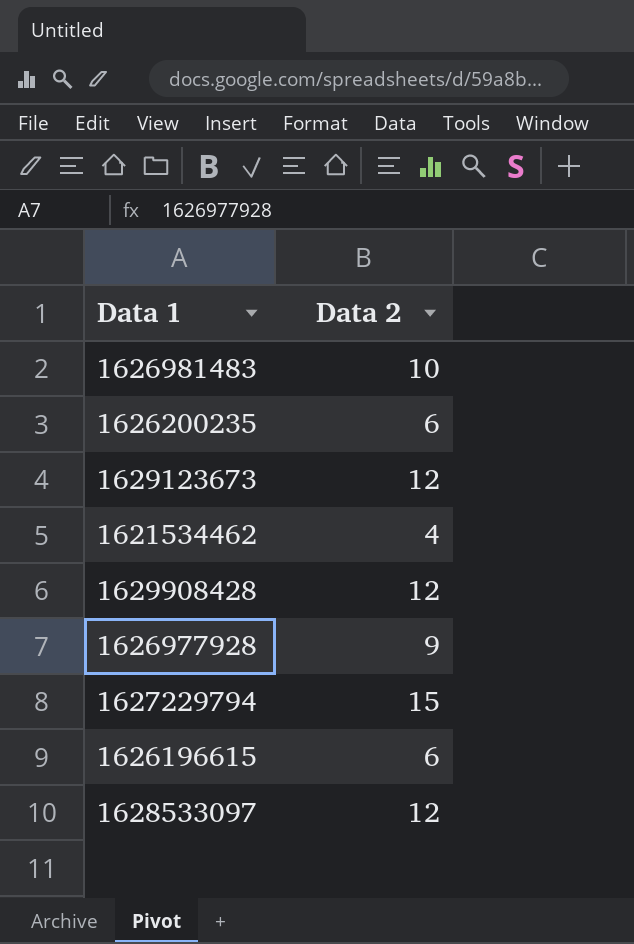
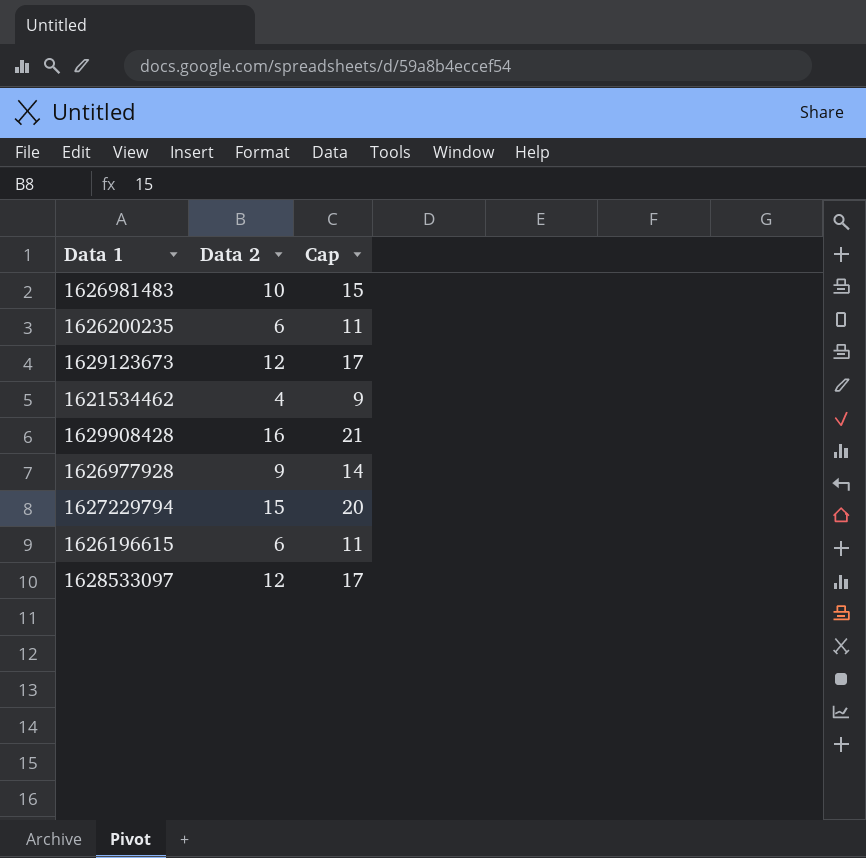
column Cap | formula: none -> [Data 2] + 5
1629908428 | Data 2: 12 -> 16

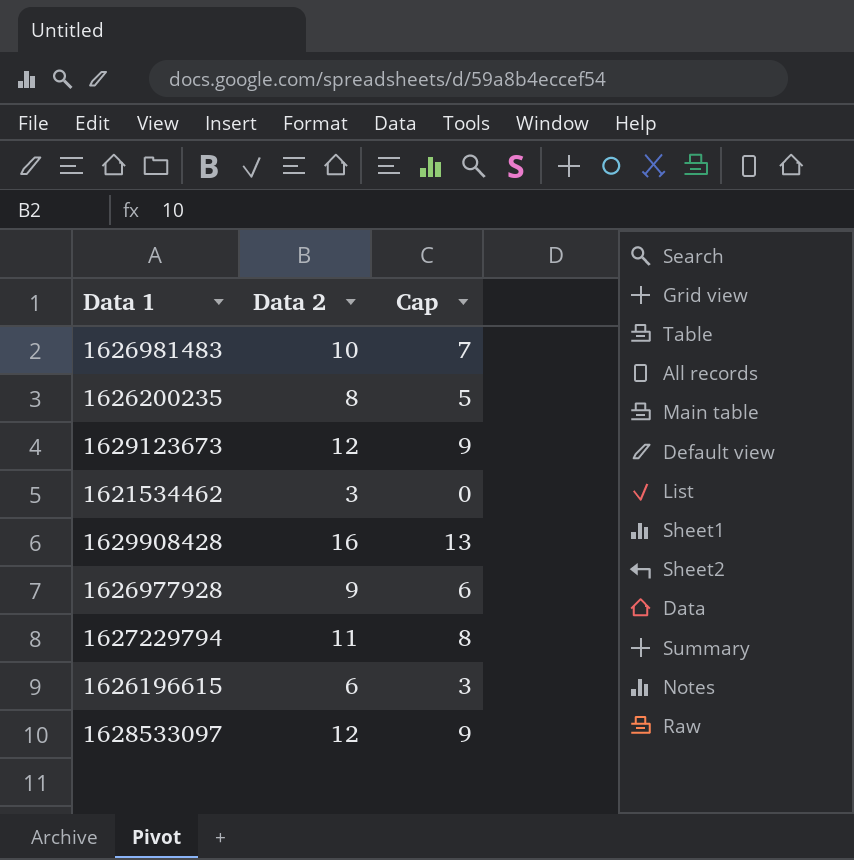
column Cap | formula: [Data 2] + 5 -> [Data 2] - 3
1626200235 | Data 2: 6 -> 8
1621534462 | Data 2: 4 -> 3
1627229794 | Data 2: 15 -> 11

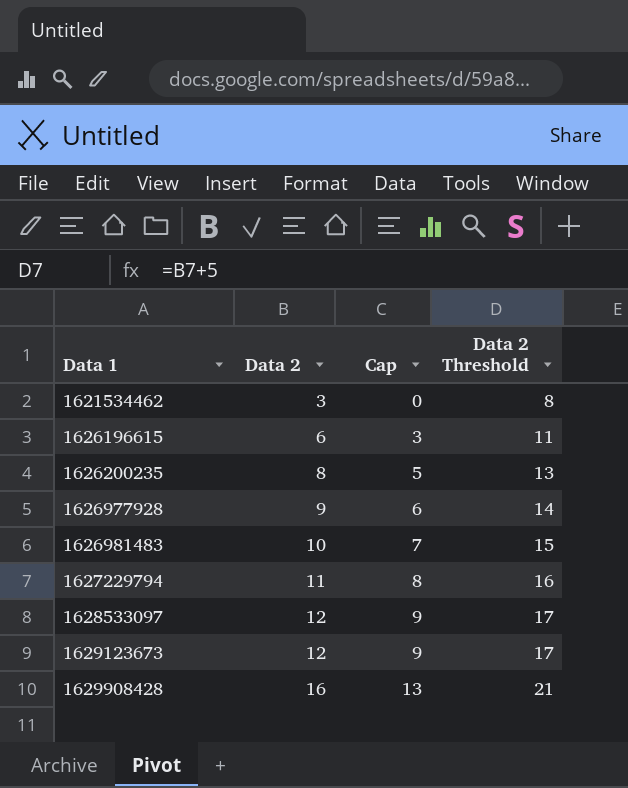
row order: none -> Data 1 ascending
column Data 2 Threshold | formula: none -> [Data 2] + 5

